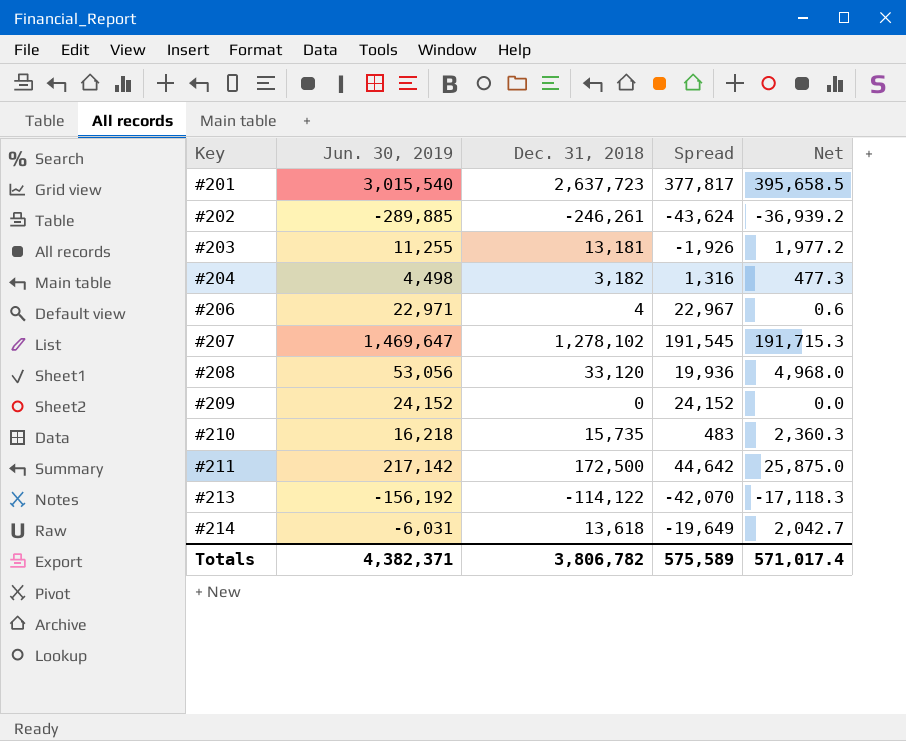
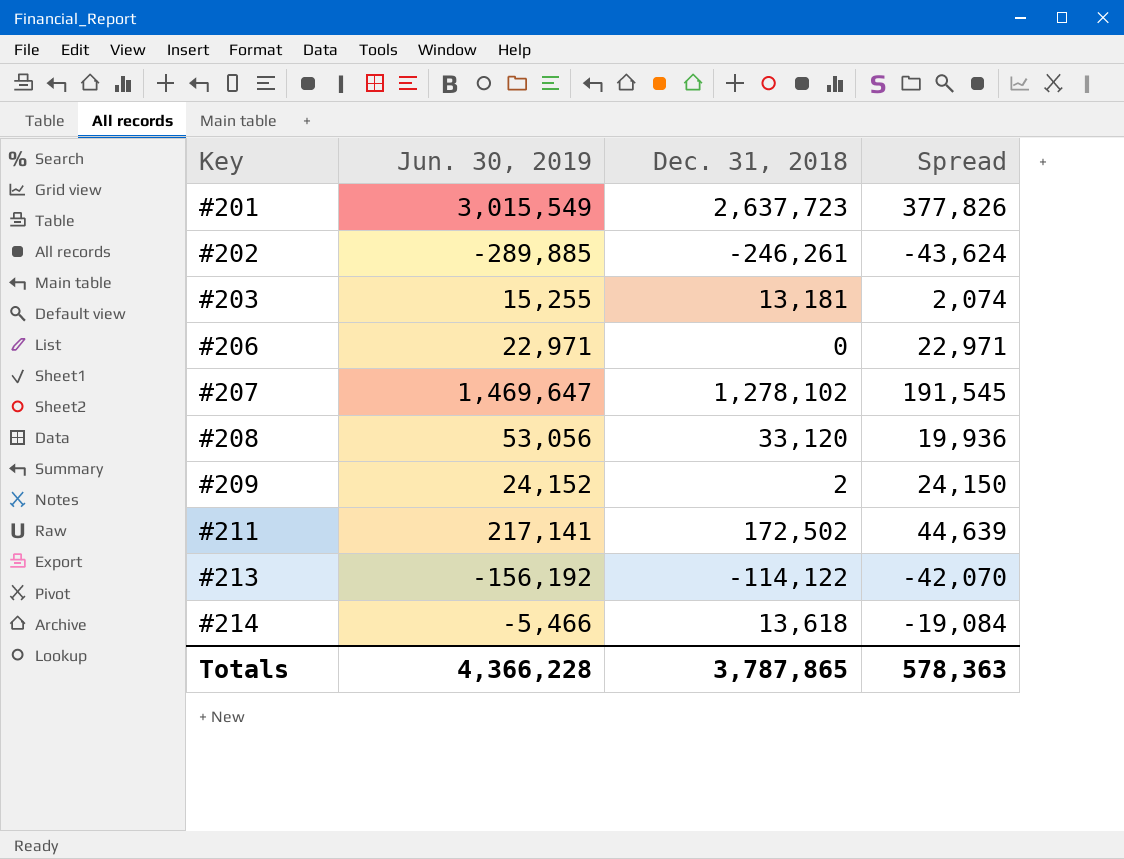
column Net | formula: [Dec. 31, 2018] * 0.15 -> none
row #204: 4,498 | 3,182 | 1,316 | 477.3 -> none
row #210: 16,218 | 15,735 | 483 | 2,360.3 -> none
#201 | Jun. 30, 2019: 3,015,540 -> 3,015,549
#201 | Spread: 377,817 -> 377,826
#203 | Jun. 30, 2019: 11,255 -> 15,255
#203 | Spread: -1,926 -> 2,074
#206 | Dec. 31, 2018: 4 -> 0
#206 | Spread: 22,967 -> 22,971
#209 | Dec. 31, 2018: 0 -> 2
#209 | Spread: 24,152 -> 24,150
#211 | Jun. 30, 2019: 217,142 -> 217,141
#211 | Dec. 31, 2018: 172,500 -> 172,502
#211 | Spread: 44,642 -> 44,639
#214 | Jun. 30, 2019: -6,031 -> -5,466
#214 | Spread: -19,649 -> -19,084
Totals | Jun. 30, 2019: 4,382,371 -> 4,366,228
Totals | Dec. 31, 2018: 3,806,782 -> 3,787,865
Totals | Spread: 575,589 -> 578,363

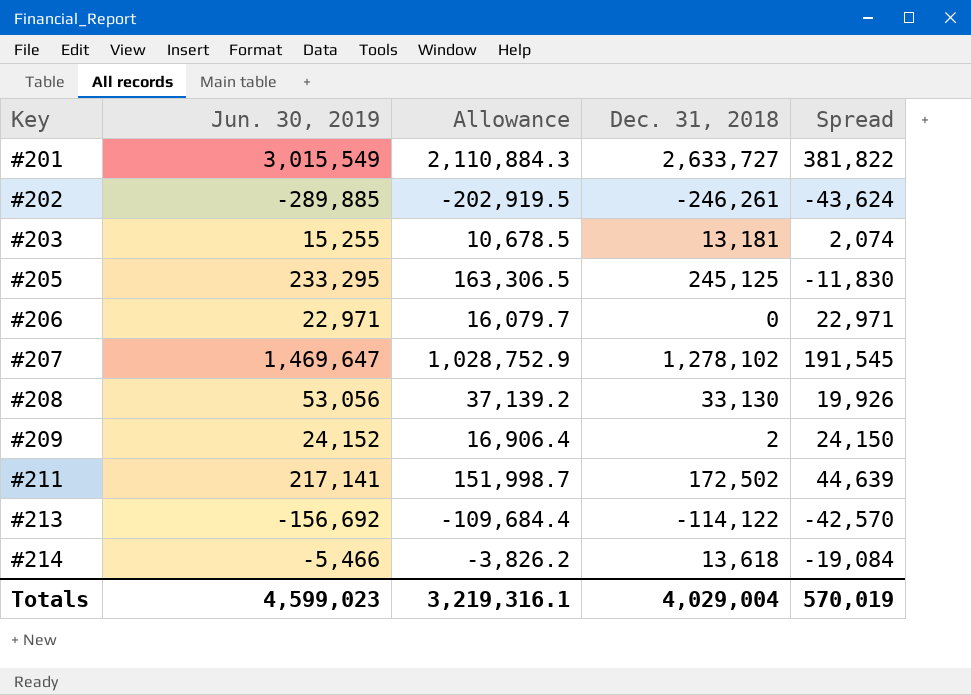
column Allowance | formula: none -> [Jun. 30, 2019] * 0.7
#201 | Dec. 31, 2018: 2,637,723 -> 2,633,727
#201 | Spread: 377,826 -> 381,822
row #205: none -> 233,295 | 163,306.5 | 245,125 | -11,830
#208 | Dec. 31, 2018: 33,120 -> 33,130
#208 | Spread: 19,936 -> 19,926
#213 | Jun. 30, 2019: -156,192 -> -156,692
#213 | Spread: -42,070 -> -42,570
Totals | Jun. 30, 2019: 4,366,228 -> 4,599,023
Totals | Dec. 31, 2018: 3,787,865 -> 4,029,004
Totals | Spread: 578,363 -> 570,019

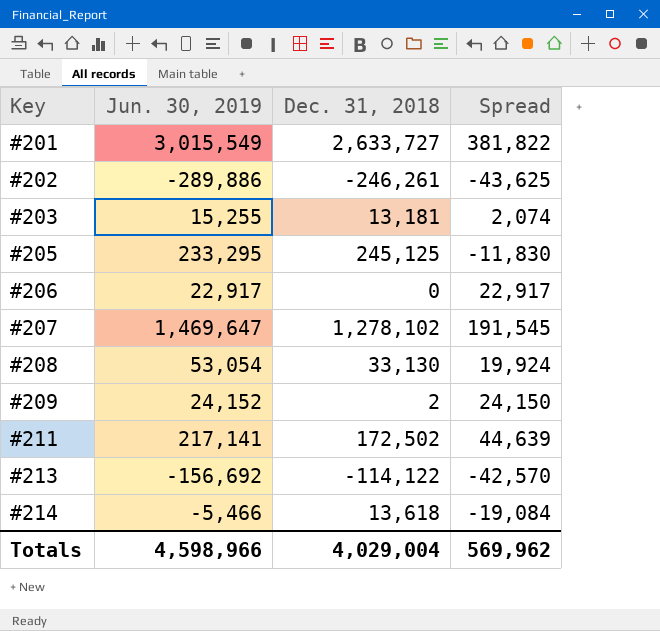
column Allowance | formula: [Jun. 30, 2019] * 0.7 -> none
#202 | Jun. 30, 2019: -289,885 -> -289,886
#202 | Spread: -43,624 -> -43,625
#206 | Jun. 30, 2019: 22,971 -> 22,917
#206 | Spread: 22,971 -> 22,917
#208 | Jun. 30, 2019: 53,056 -> 53,054
#208 | Spread: 19,926 -> 19,924
Totals | Jun. 30, 2019: 4,599,023 -> 4,598,966
Totals | Spread: 570,019 -> 569,962

